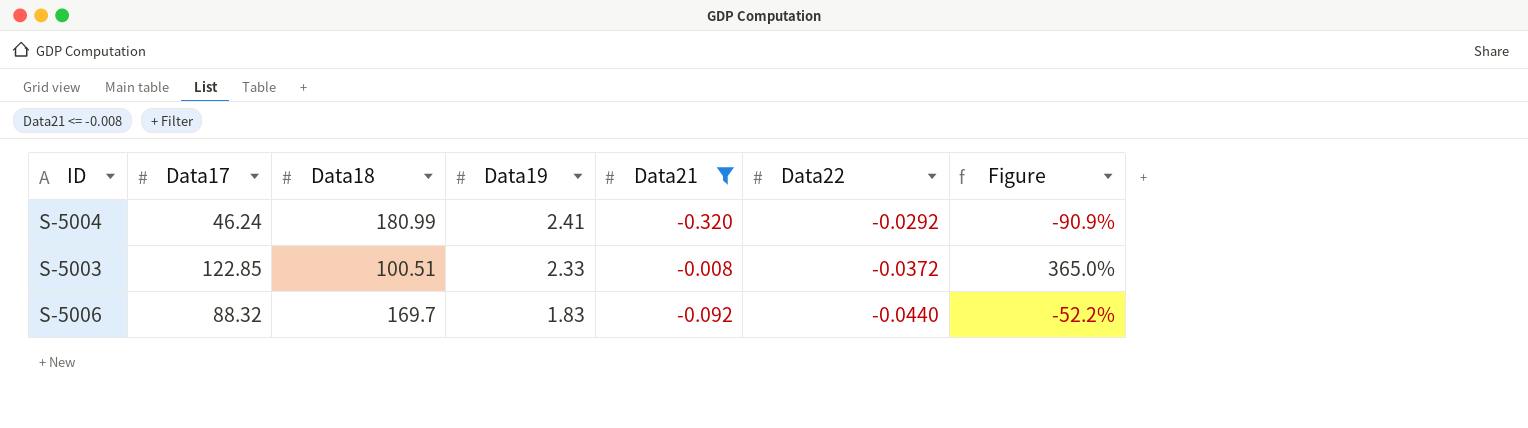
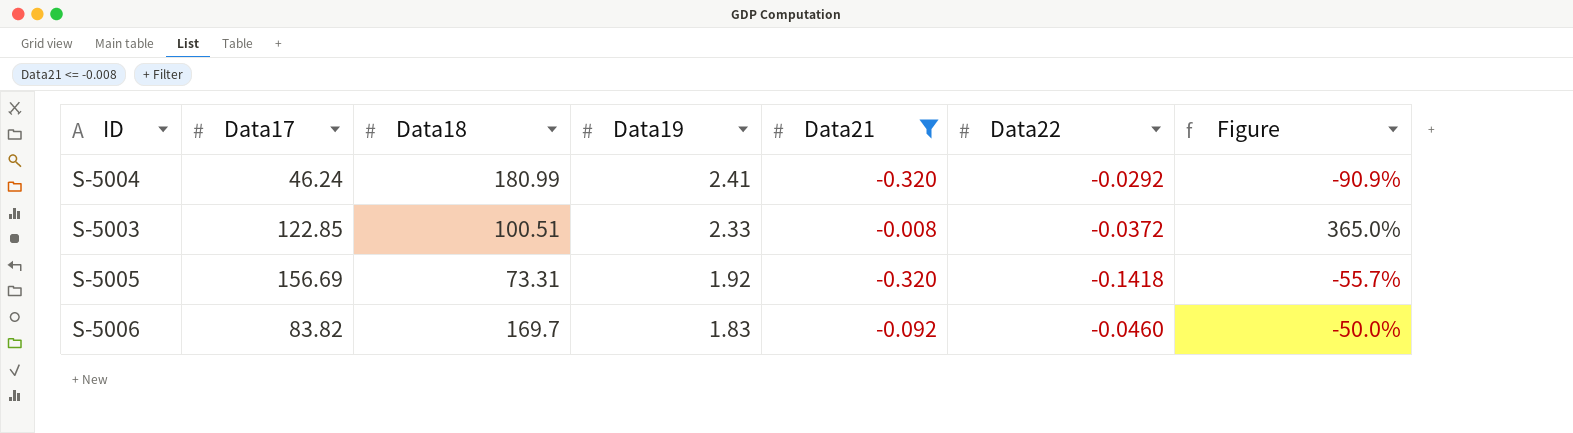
row S-5005: none -> 156.69 | 73.31 | 1.92 | -0.320 | -0.1418 | -55.7%
S-5006 | Data17: 88.32 -> 83.82
S-5006 | Data22: -0.0440 -> -0.0460
S-5006 | Figure: -52.2% -> -50.0%

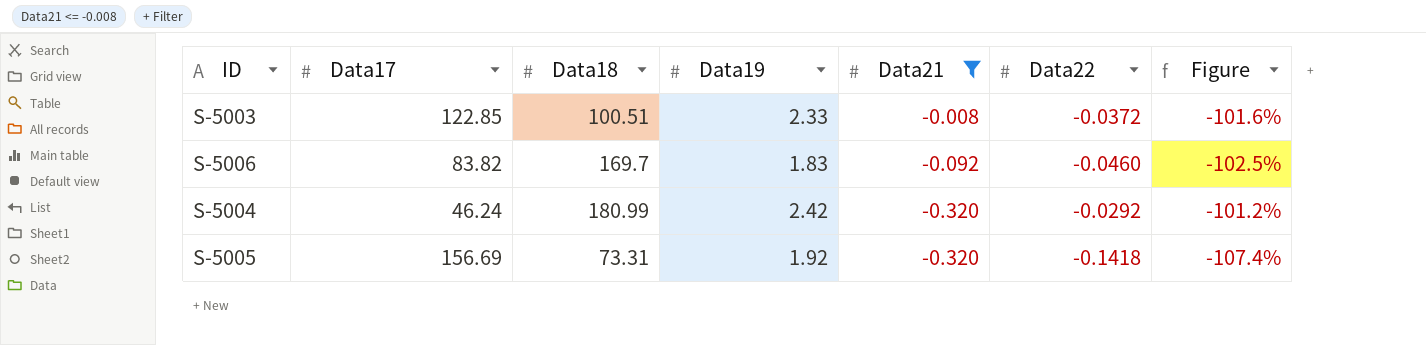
row order: Data19 descending -> Data21 descending
column Figure | formula: ([Data22] - [Data21]) / [Data21] -> ([Data22] - [Data19]) / [Data19]
S-5004 | Data19: 2.41 -> 2.42

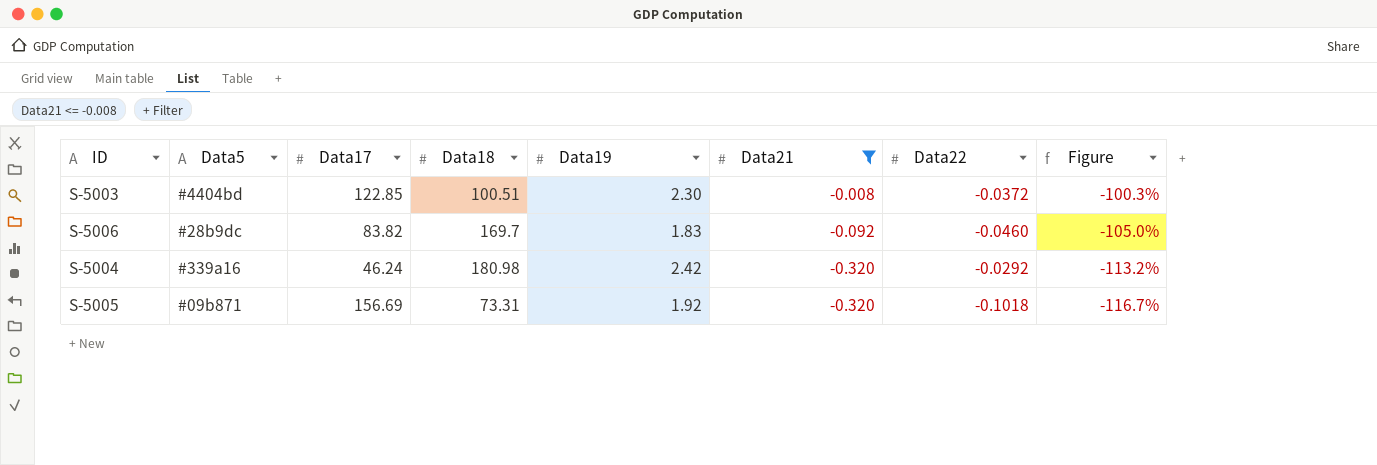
column Data5 | position: none -> 2
column Figure | formula: ([Data22] - [Data19]) / [Data19] -> ([Data21] - [Data19]) / [Data19]
S-5003 | Data19: 2.33 -> 2.30
S-5004 | Data18: 180.99 -> 180.98
S-5005 | Data22: -0.1418 -> -0.1018

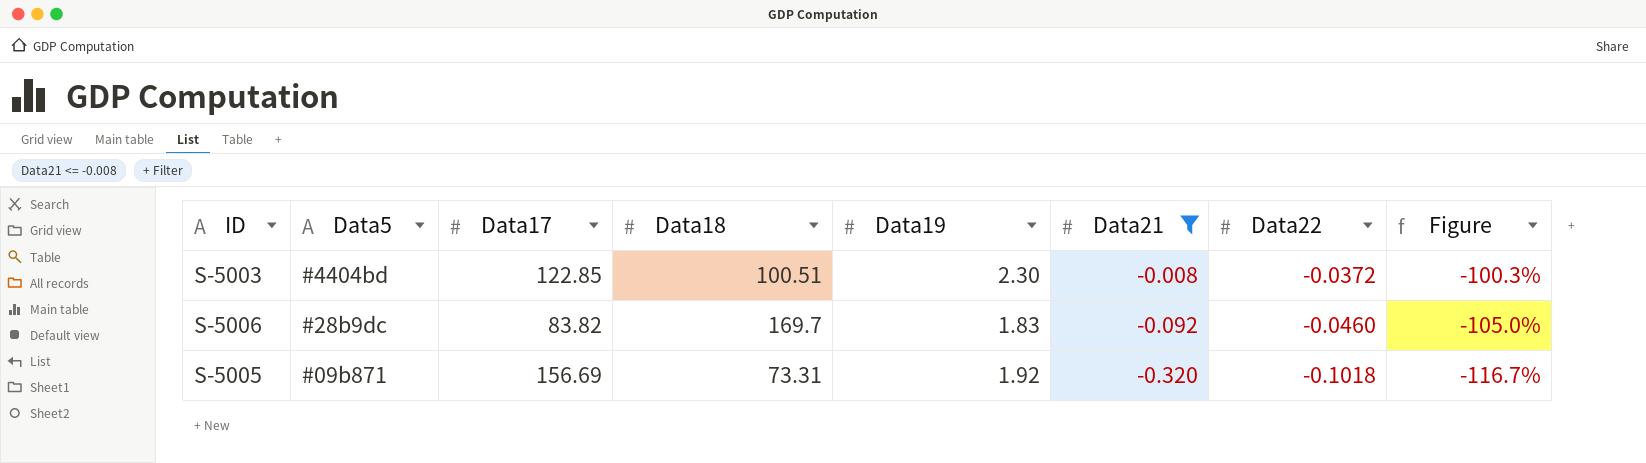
row S-5004: #339a16 | 46.24 | 180.98 | 2.42 | -0.320 | -0.0292 | -113.2% -> none

